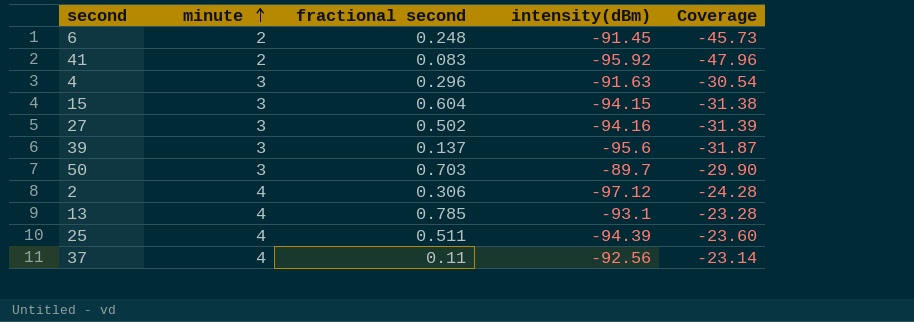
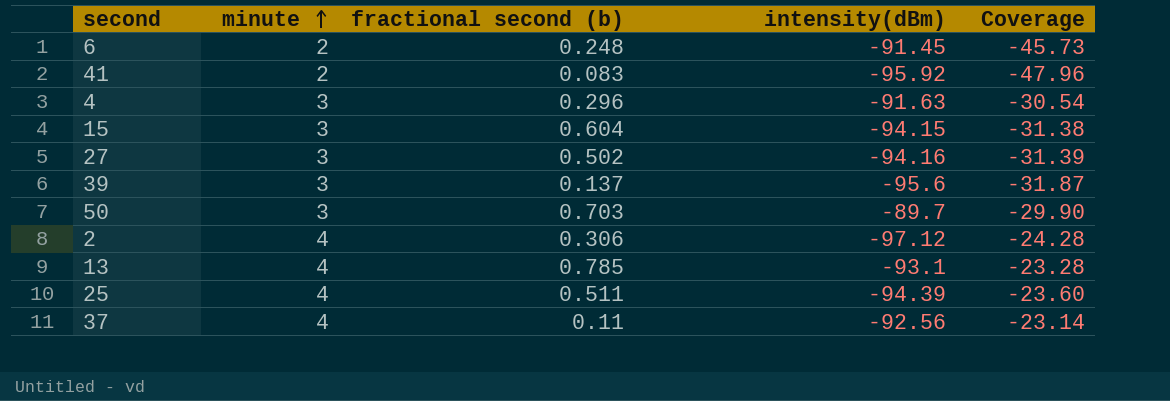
column name: fractional second -> fractional second (b)

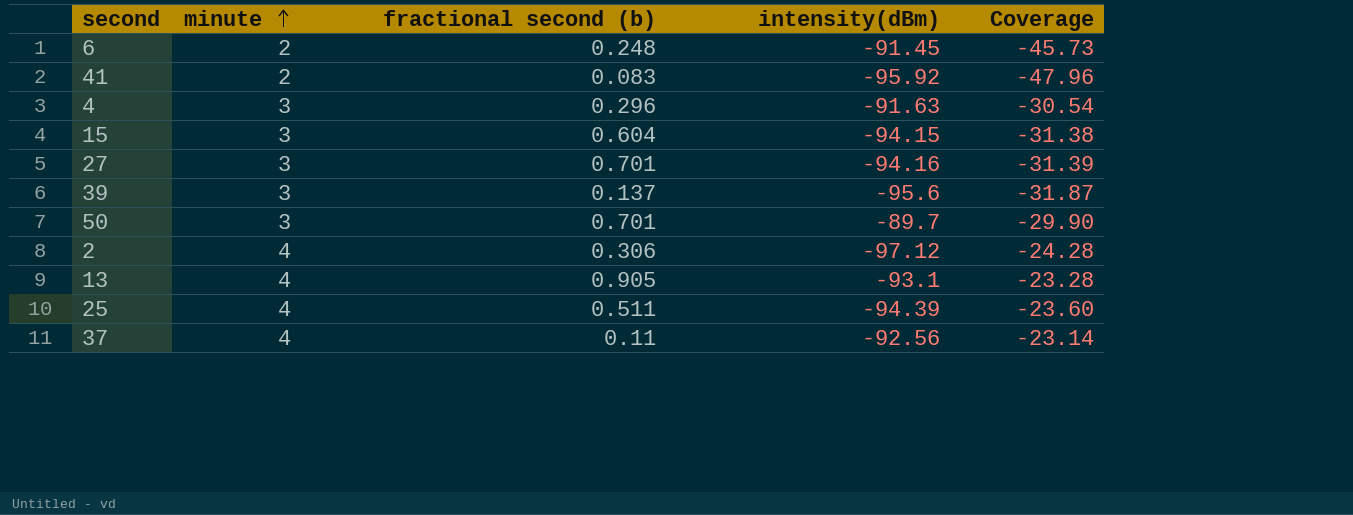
27 | fractional second (b): 0.502 -> 0.701
50 | fractional second (b): 0.703 -> 0.701
13 | fractional second (b): 0.785 -> 0.905

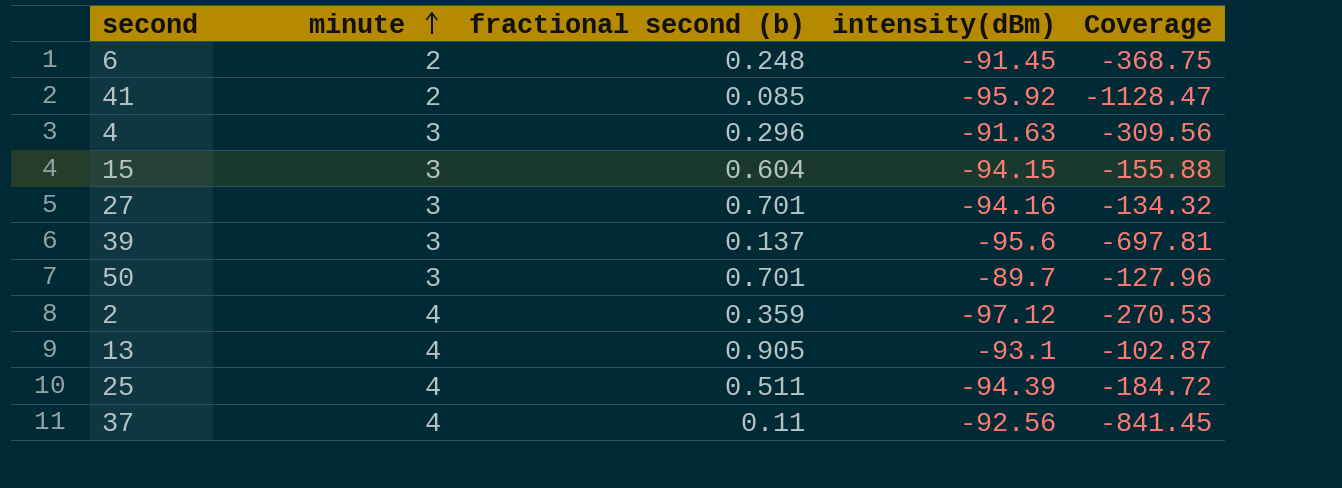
column Coverage | formula: [intensity(dBm)] / [minute] -> [intensity(dBm)] / [fractional second (b)]
41 | fractional second (b): 0.083 -> 0.085
2 | fractional second (b): 0.306 -> 0.359

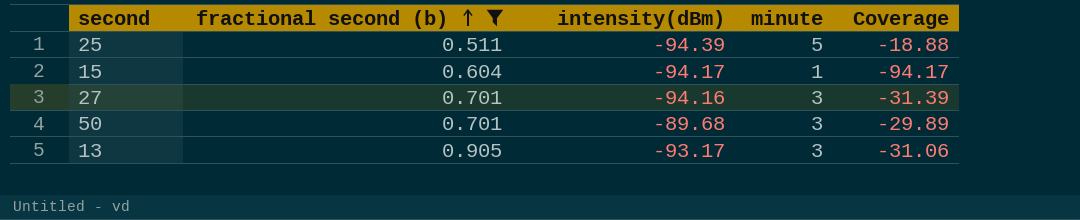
filter: none -> fractional second (b) >= 0.511
row order: minute ascending -> fractional second (b) ascending
column minute | position: 2 -> 4
column Coverage | formula: [intensity(dBm)] / [fractional second (b)] -> [intensity(dBm)] / [minute]
25 | minute: 4 -> 5
15 | intensity(dBm): -94.15 -> -94.17
15 | minute: 3 -> 1
50 | intensity(dBm): -89.7 -> -89.68
13 | intensity(dBm): -93.1 -> -93.17
13 | minute: 4 -> 3

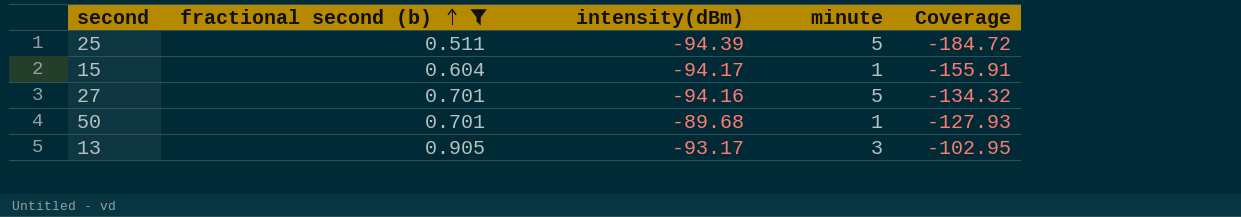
column Coverage | formula: [intensity(dBm)] / [minute] -> [intensity(dBm)] / [fractional second (b)]
27 | minute: 3 -> 5
50 | minute: 3 -> 1

